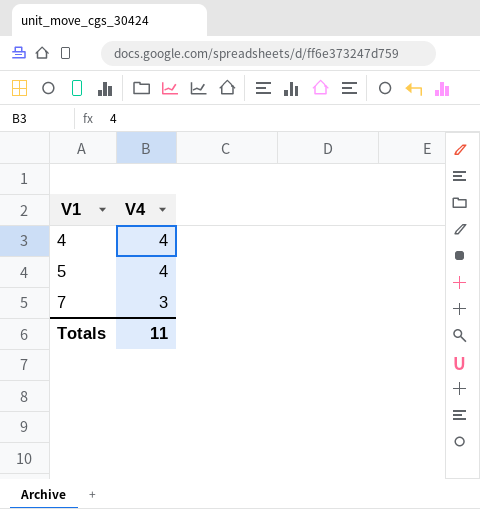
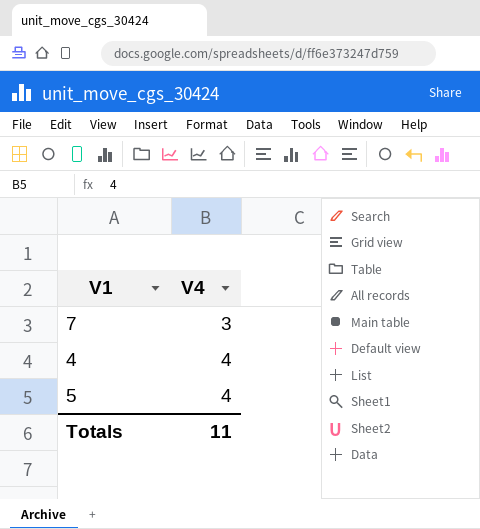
row order: V1 ascending -> V4 ascending

